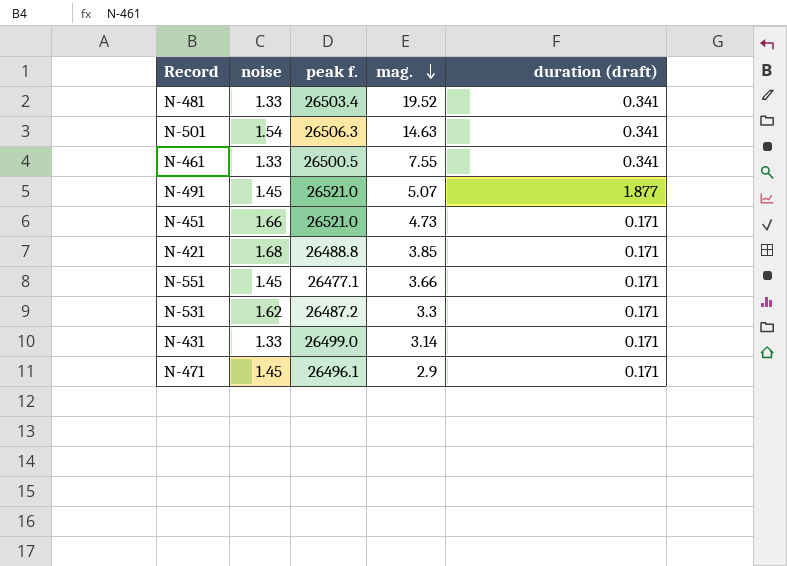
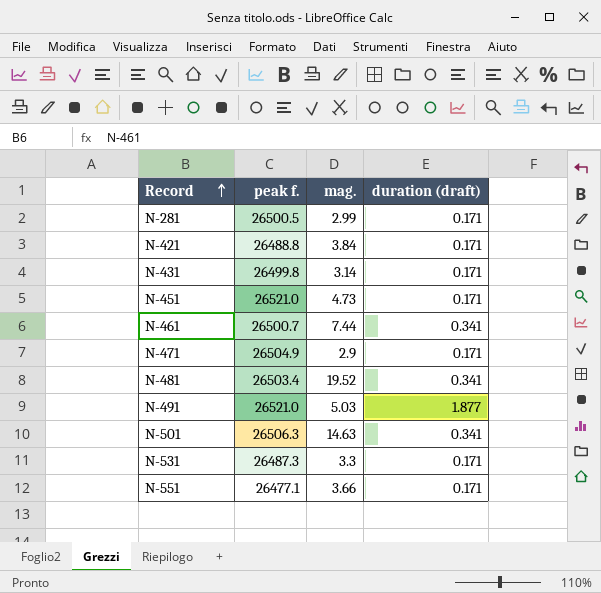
row order: mag. descending -> Record ascending
column noise | position: 2 -> none
row N-281: none -> 26500.5 | 2.99 | 0.171
N-421 | mag.: 3.85 -> 3.84
N-431 | peak f.: 26499.0 -> 26499.8
N-461 | peak f.: 26500.5 -> 26500.7
N-461 | mag.: 7.55 -> 7.44
N-471 | peak f.: 26496.1 -> 26504.9
N-491 | mag.: 5.07 -> 5.03
N-531 | peak f.: 26487.2 -> 26487.3

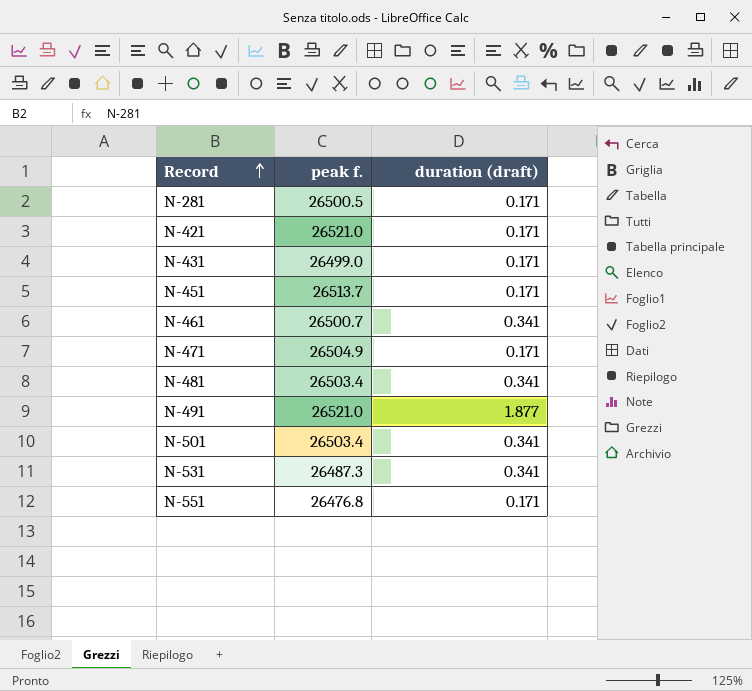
column mag. | position: 3 -> none
N-421 | peak f.: 26488.8 -> 26521.0
N-431 | peak f.: 26499.8 -> 26499.0
N-451 | peak f.: 26521.0 -> 26513.7
N-501 | peak f.: 26506.3 -> 26503.4
N-531 | duration (draft): 0.171 -> 0.341
N-551 | peak f.: 26477.1 -> 26476.8

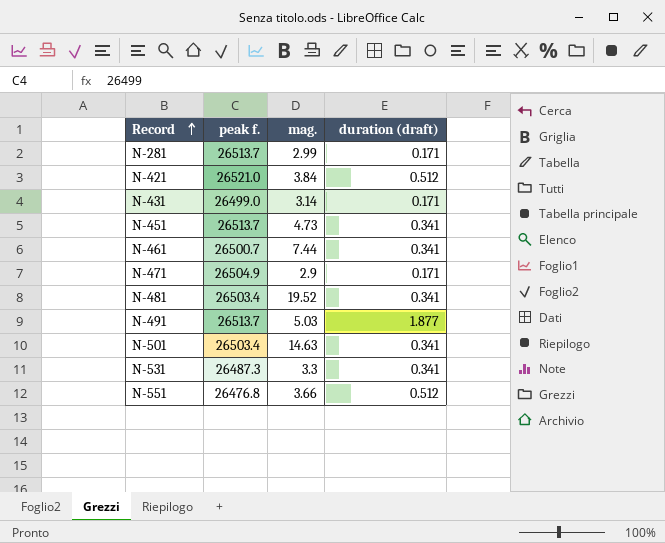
column mag. | position: none -> 3
N-281 | peak f.: 26500.5 -> 26513.7
N-421 | duration (draft): 0.171 -> 0.512
N-451 | duration (draft): 0.171 -> 0.341
N-491 | peak f.: 26521.0 -> 26513.7
N-551 | duration (draft): 0.171 -> 0.512

